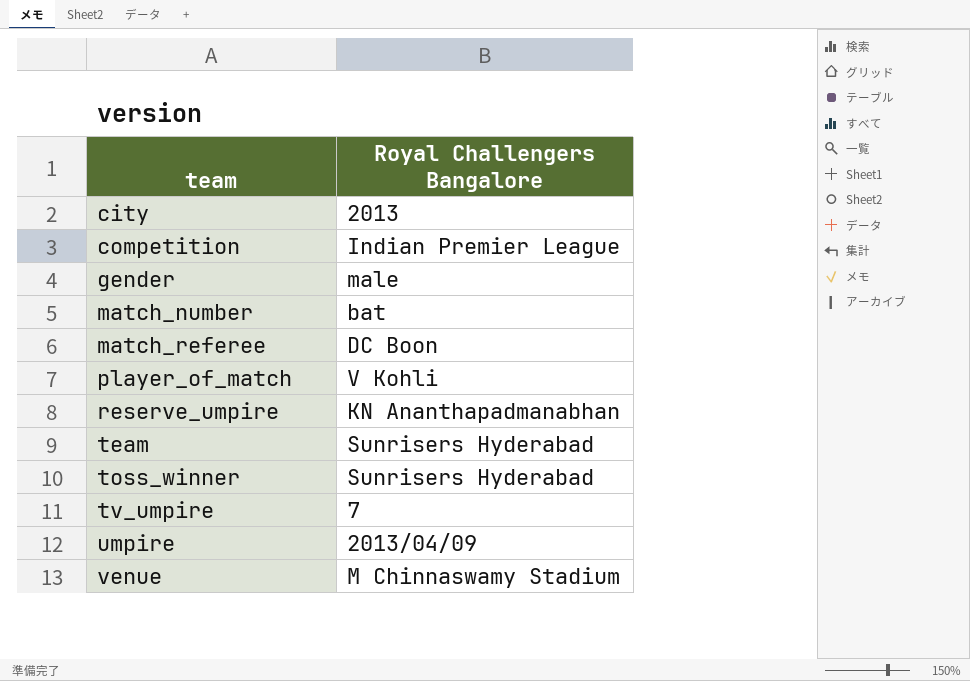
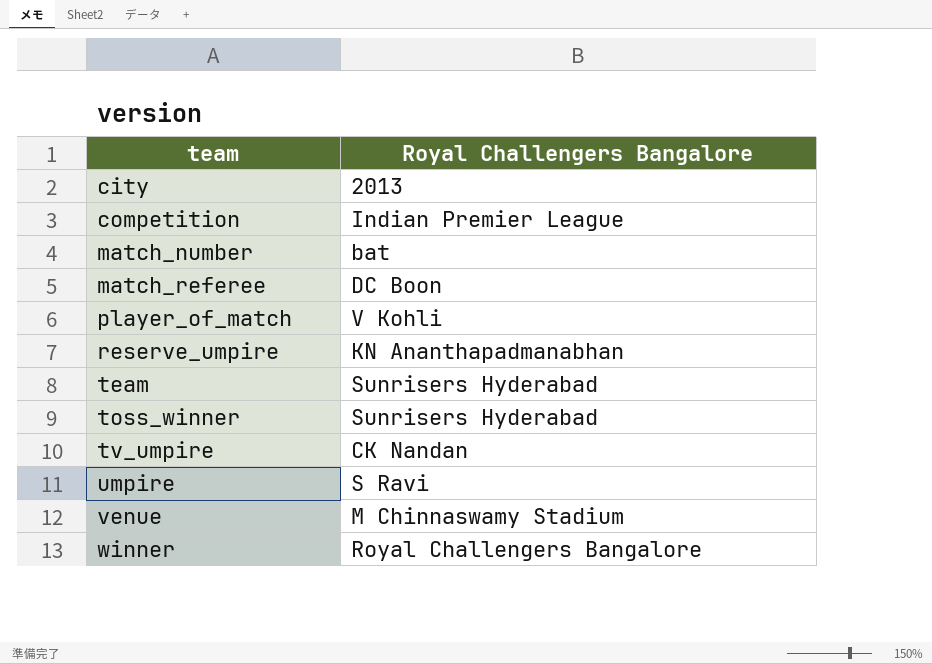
row gender: male -> none
tv_umpire | Royal Challengers Bangalore: 7 -> CK Nandan
umpire | Royal Challengers Bangalore: 2013/04/09 -> S Ravi
row winner: none -> Royal Challengers Bangalore

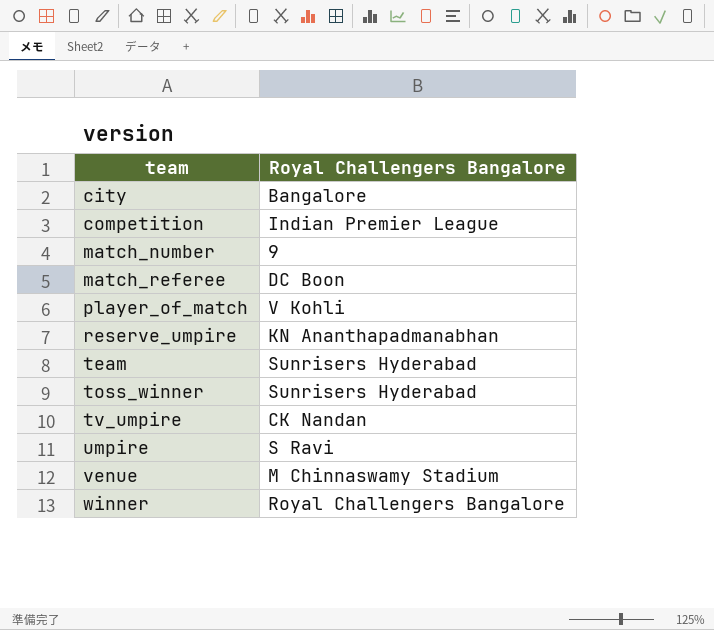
city | Royal Challengers Bangalore: 2013 -> Bangalore
match_number | Royal Challengers Bangalore: bat -> 9

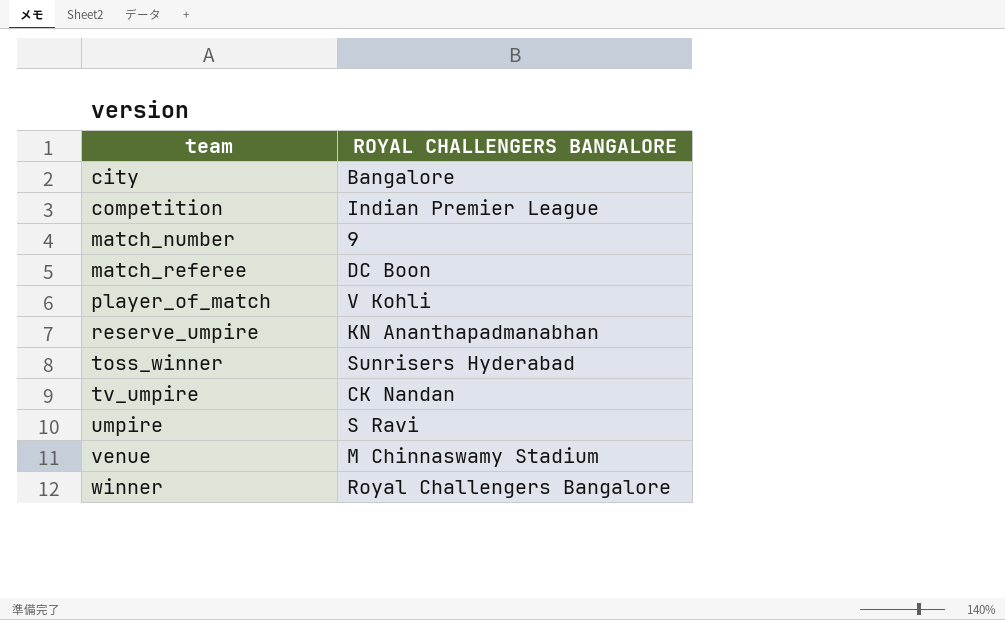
column name: Royal Challengers Bangalore -> ROYAL CHALLENGERS BANGALORE
row team: Sunrisers Hyderabad -> none

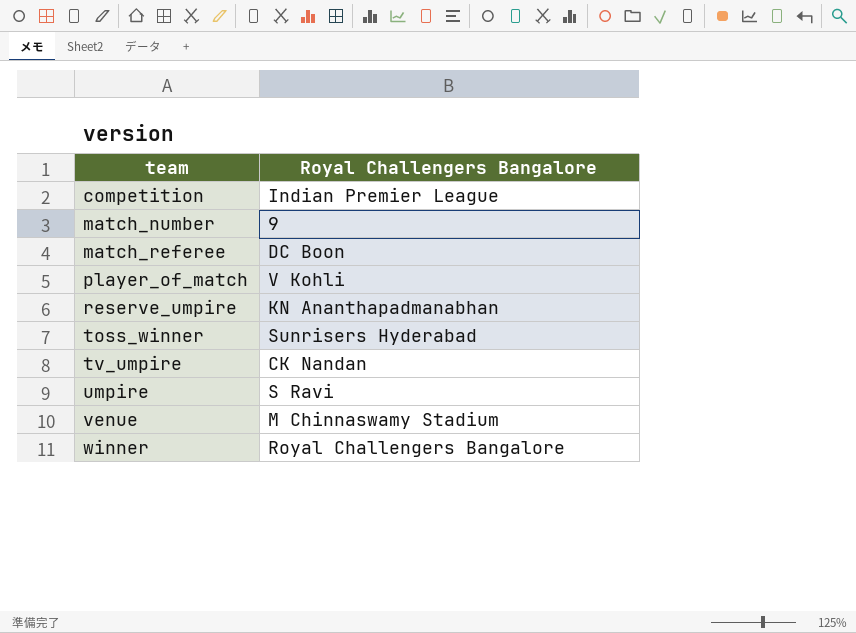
column name: ROYAL CHALLENGERS BANGALORE -> Royal Challengers Bangalore
row city: Bangalore -> none

